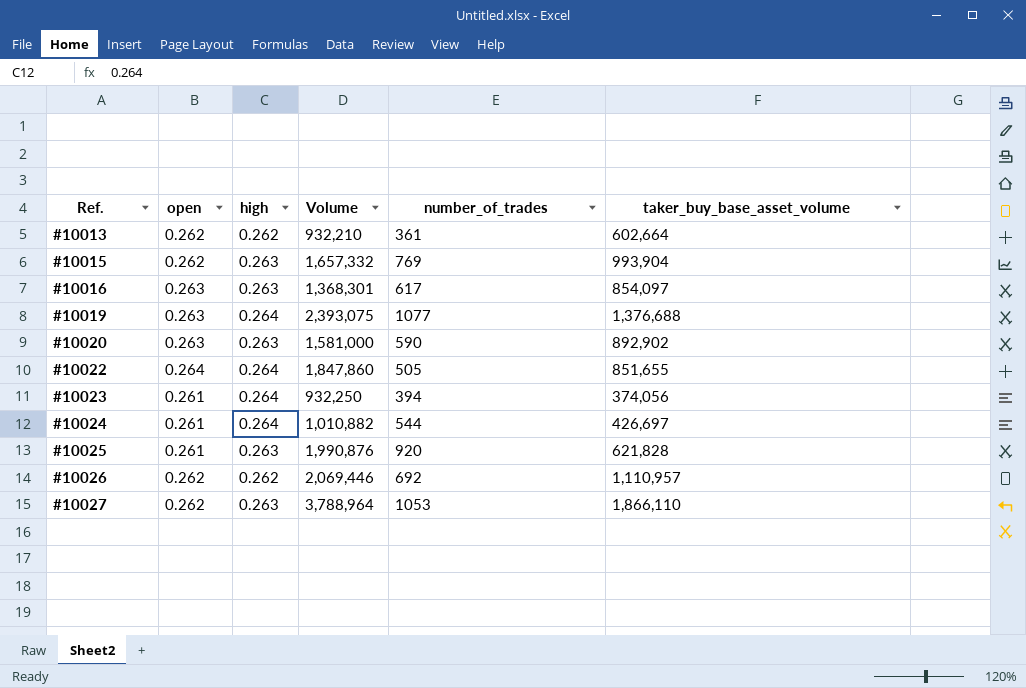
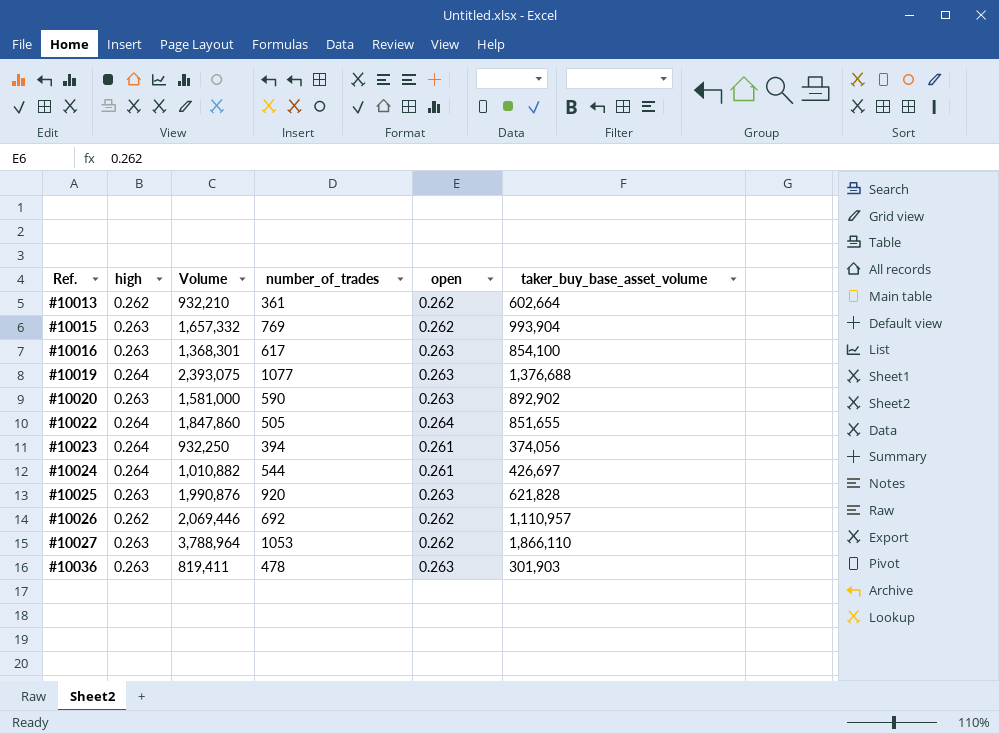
column open | position: 2 -> 5
#10016 | taker_buy_base_asset_volume: 854,097 -> 854,100
#10025 | open: 0.261 -> 0.263
row #10036: none -> 0.263 | 819,411 | 478 | 0.263 | 301,903

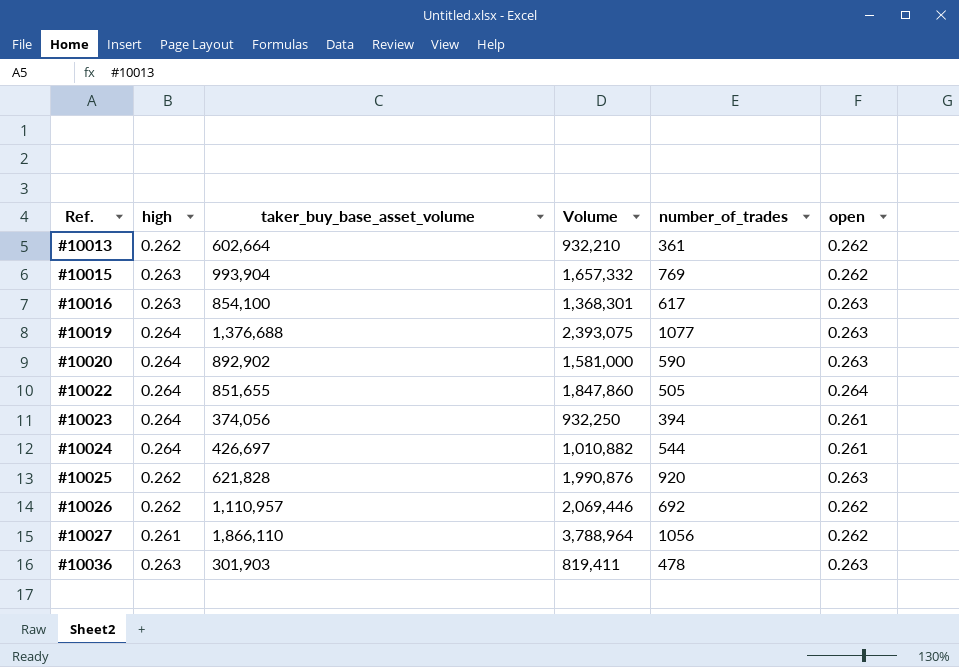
column taker_buy_base_asset_volume | position: 6 -> 3
#10020 | high: 0.263 -> 0.264
#10025 | high: 0.263 -> 0.262
#10027 | high: 0.263 -> 0.261
#10027 | number_of_trades: 1053 -> 1056

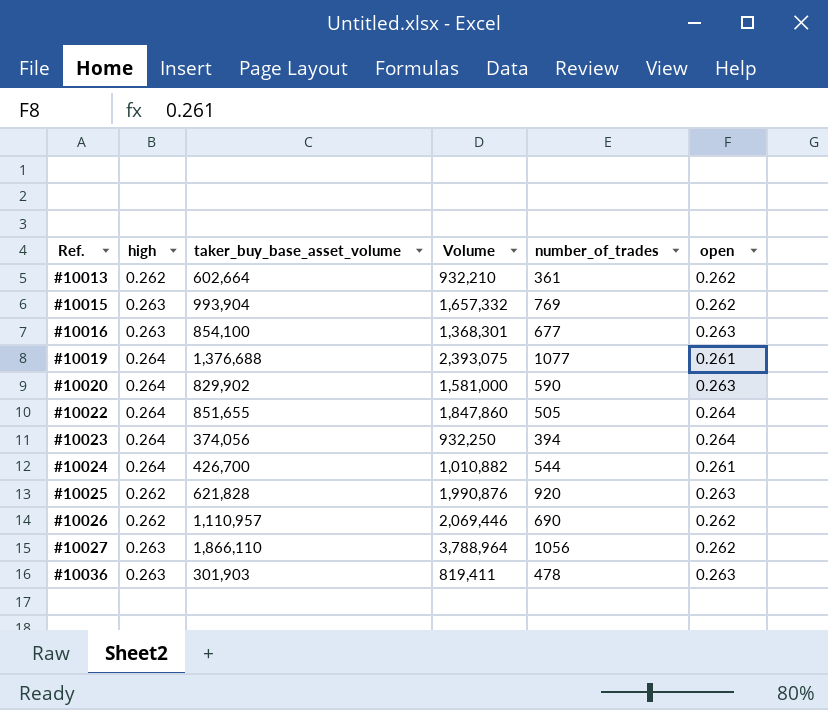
#10016 | number_of_trades: 617 -> 677
#10019 | open: 0.263 -> 0.261
#10020 | taker_buy_base_asset_volume: 892,902 -> 829,902
#10023 | open: 0.261 -> 0.264
#10024 | taker_buy_base_asset_volume: 426,697 -> 426,700
#10026 | number_of_trades: 692 -> 690
#10027 | high: 0.261 -> 0.263

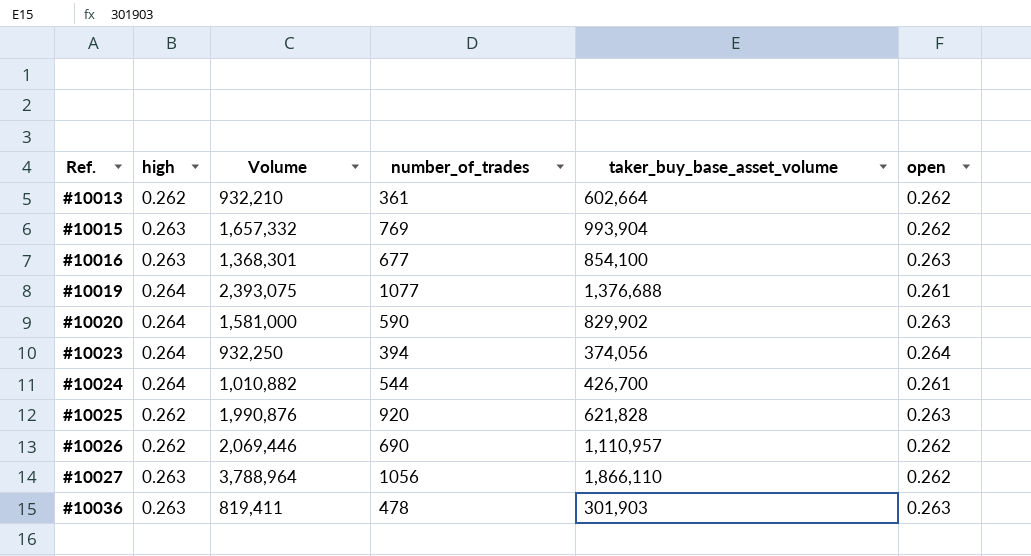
column taker_buy_base_asset_volume | position: 3 -> 5
row #10022: 0.264 | 851,655 | 1,847,860 | 505 | 0.264 -> none

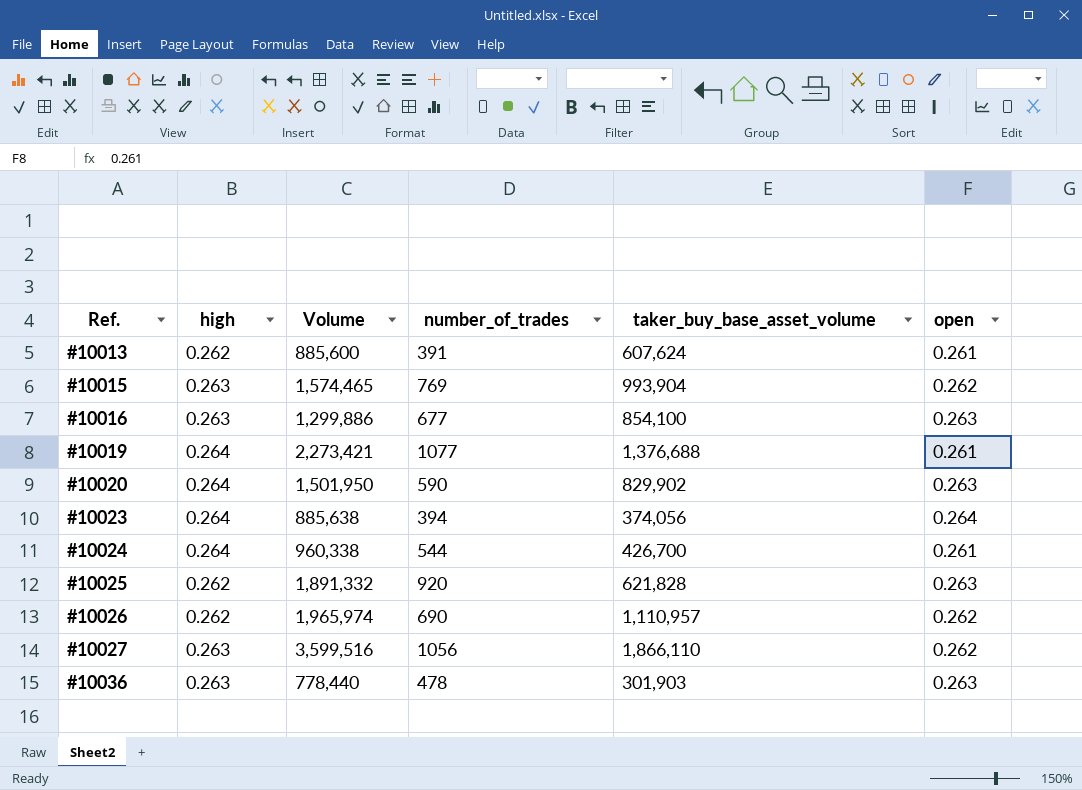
#10013 | Volume: 932,210 -> 885,600
#10013 | number_of_trades: 361 -> 391
#10013 | taker_buy_base_asset_volume: 602,664 -> 607,624
#10013 | open: 0.262 -> 0.261
#10015 | Volume: 1,657,332 -> 1,574,465
#10016 | Volume: 1,368,301 -> 1,299,886
#10019 | Volume: 2,393,075 -> 2,273,421
#10020 | Volume: 1,581,000 -> 1,501,950
#10023 | Volume: 932,250 -> 885,638
#10024 | Volume: 1,010,882 -> 960,338
#10025 | Volume: 1,990,876 -> 1,891,332
#10026 | Volume: 2,069,446 -> 1,965,974
#10027 | Volume: 3,788,964 -> 3,599,516
#10036 | Volume: 819,411 -> 778,440

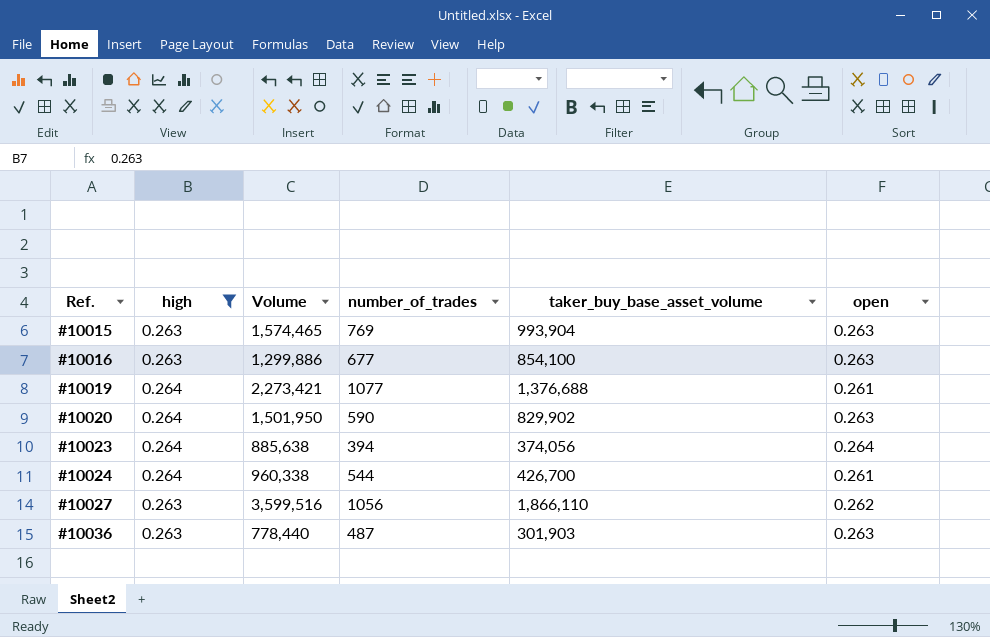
filter: none -> high != 0.262
#10015 | open: 0.262 -> 0.263
#10036 | number_of_trades: 478 -> 487

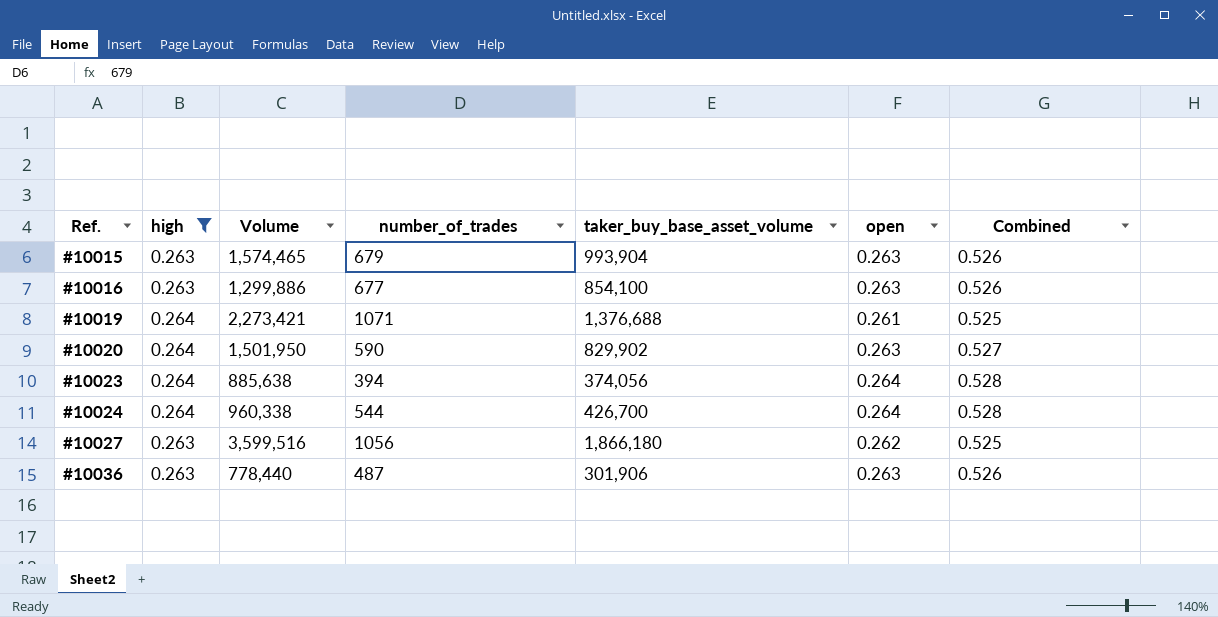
column Combined | formula: none -> [high] + [open]
#10015 | number_of_trades: 769 -> 679
#10019 | number_of_trades: 1077 -> 1071
#10024 | open: 0.261 -> 0.264
#10027 | taker_buy_base_asset_volume: 1,866,110 -> 1,866,180
#10036 | taker_buy_base_asset_volume: 301,903 -> 301,906

